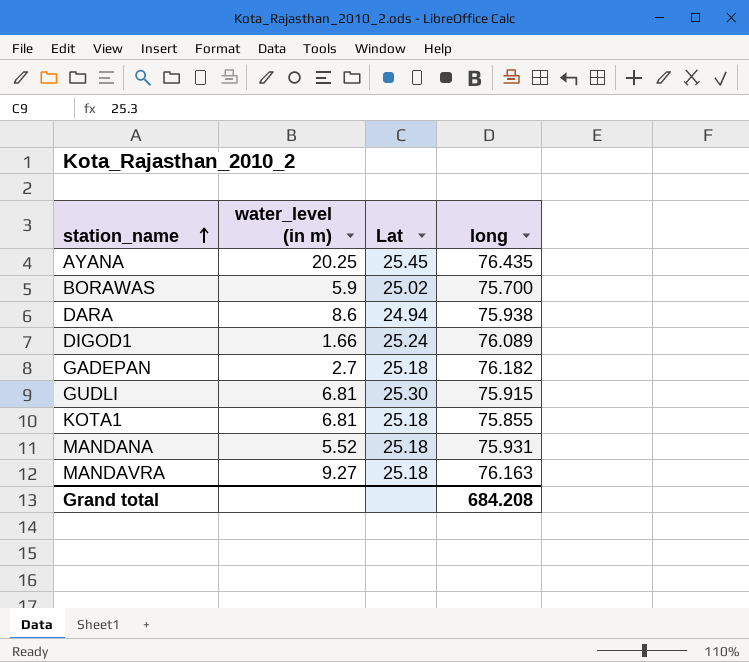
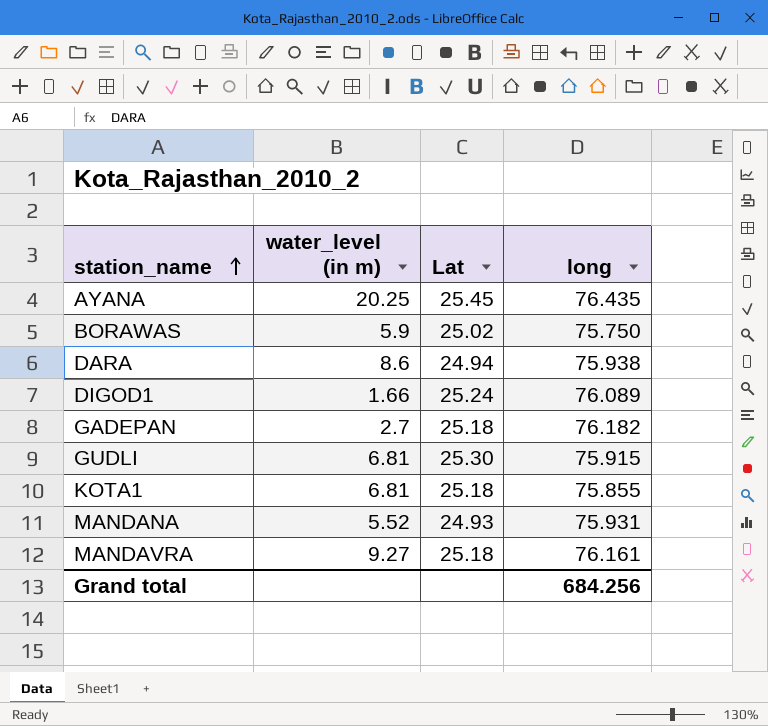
BORAWAS | long: 75.700 -> 75.750
MANDANA | Lat: 25.18 -> 24.93
MANDAVRA | long: 76.163 -> 76.161
Grand total | long: 684.208 -> 684.256

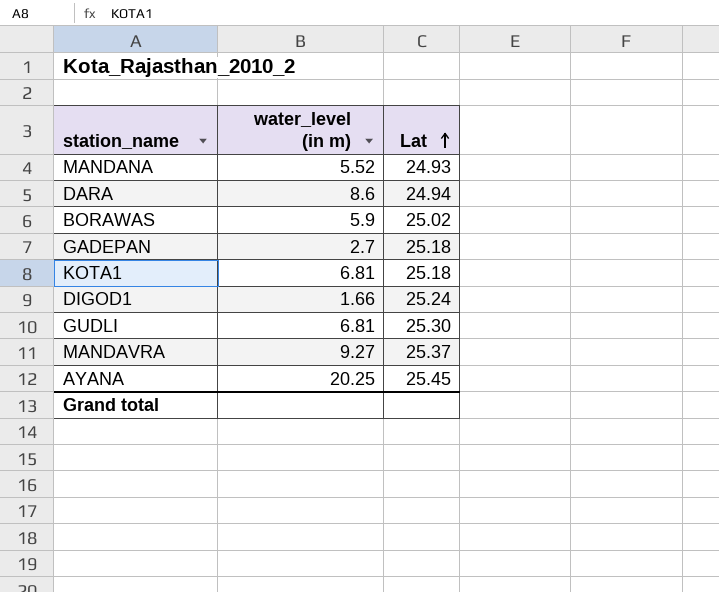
row order: station_name ascending -> Lat ascending
column long | position: 4 -> none
MANDAVRA | Lat: 25.18 -> 25.37

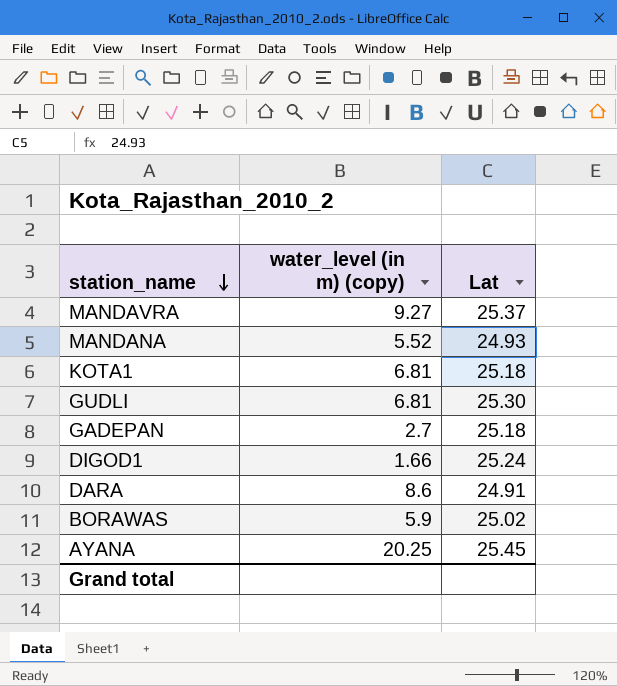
row order: Lat ascending -> station_name descending
column name: water_level (in m) -> water_level (in m) (copy)
DARA | Lat: 24.94 -> 24.91

